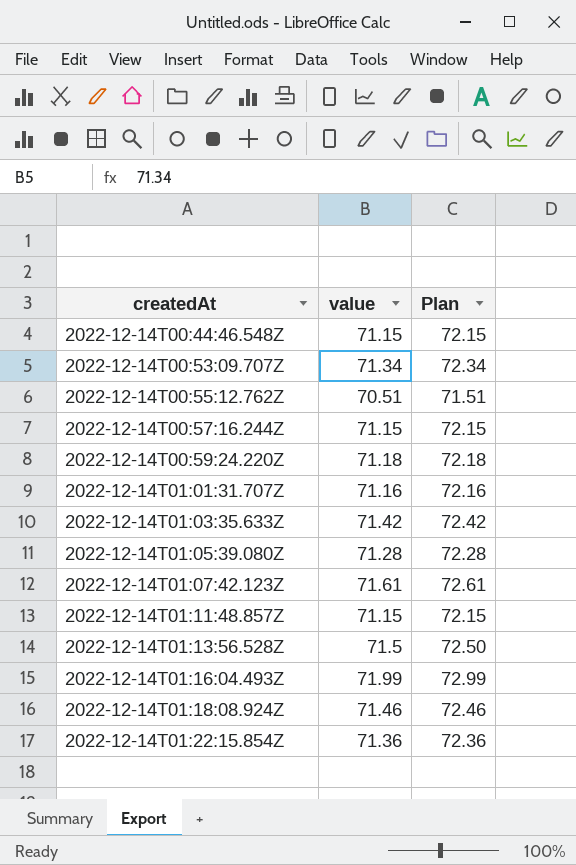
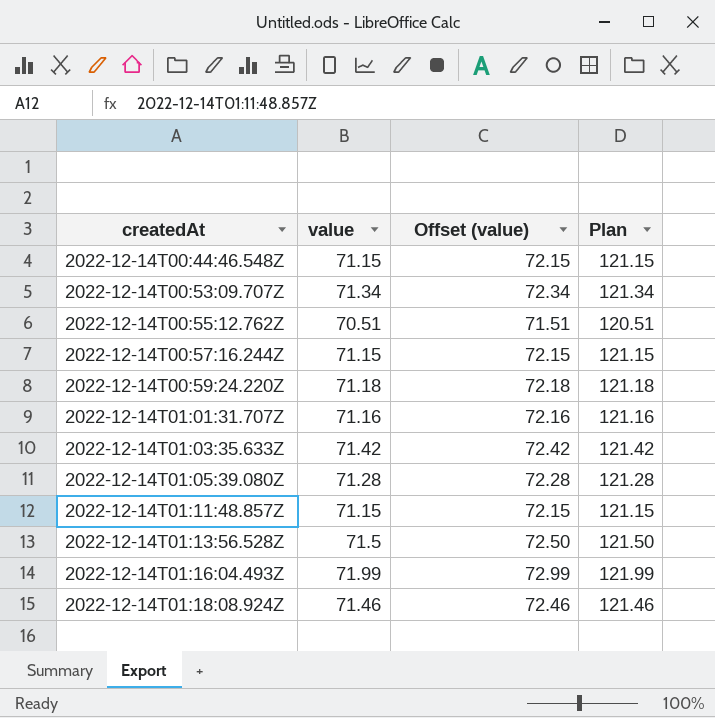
column Offset (value) | formula: none -> [value] + 1
column Plan | formula: [value] + 1 -> [value] + 50
row 2022-12-14T01:07:42.123Z: 71.61 | 72.61 -> none
row 2022-12-14T01:22:15.854Z: 71.36 | 72.36 -> none

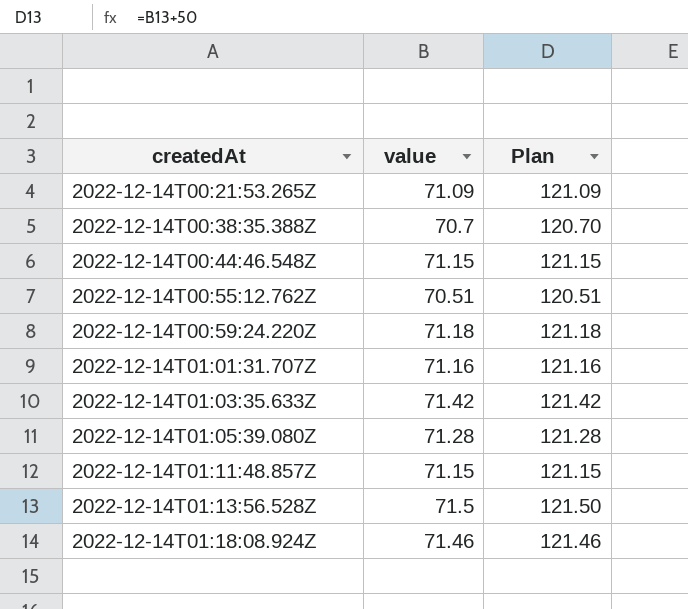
column Offset (value) | formula: [value] + 1 -> none
row 2022-12-14T00:53:09.707Z: 71.34 | 72.34 | 121.34 -> none
row 2022-12-14T00:57:16.244Z: 71.15 | 72.15 | 121.15 -> none
row 2022-12-14T01:16:04.493Z: 71.99 | 72.99 | 121.99 -> none
row 2022-12-14T00:21:53.265Z: none -> 71.09 | 121.09
row 2022-12-14T00:38:35.388Z: none -> 70.7 | 120.70

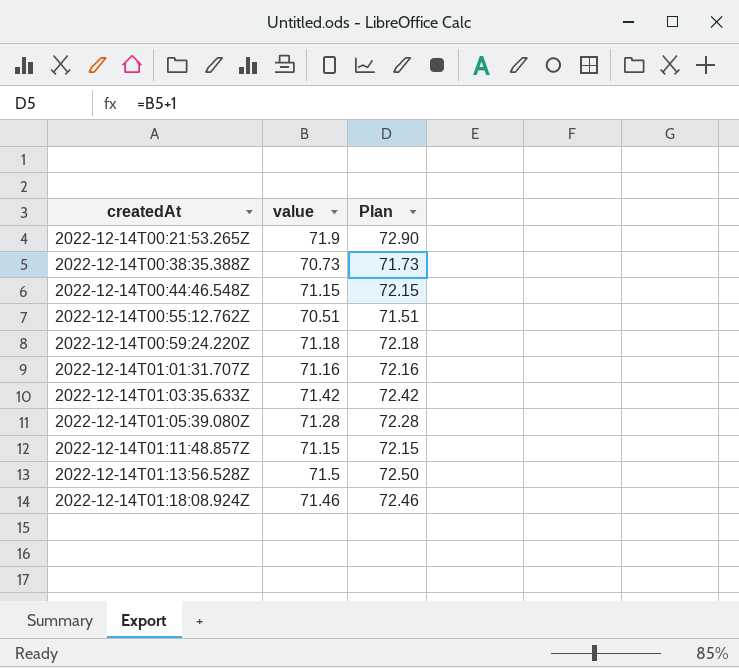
column Plan | formula: [value] + 50 -> [value] + 1
2022-12-14T00:21:53.265Z | value: 71.09 -> 71.9
2022-12-14T00:38:35.388Z | value: 70.7 -> 70.73

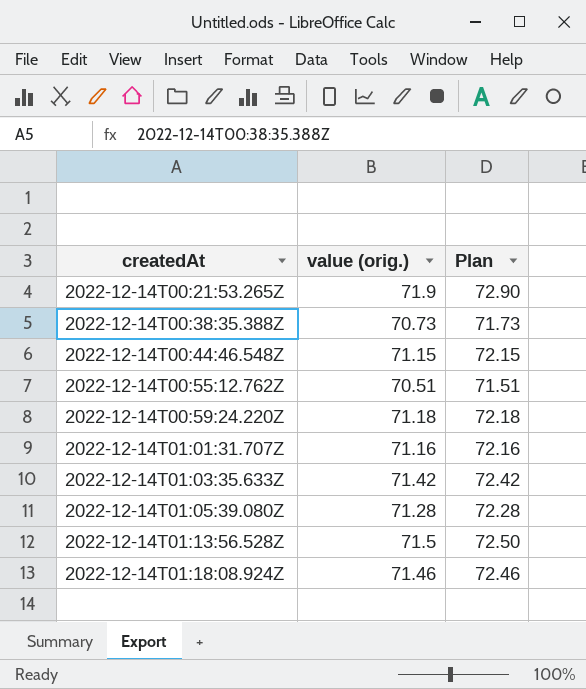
column name: value -> value (orig.)
row 2022-12-14T01:11:48.857Z: 71.15 | 72.15 -> none

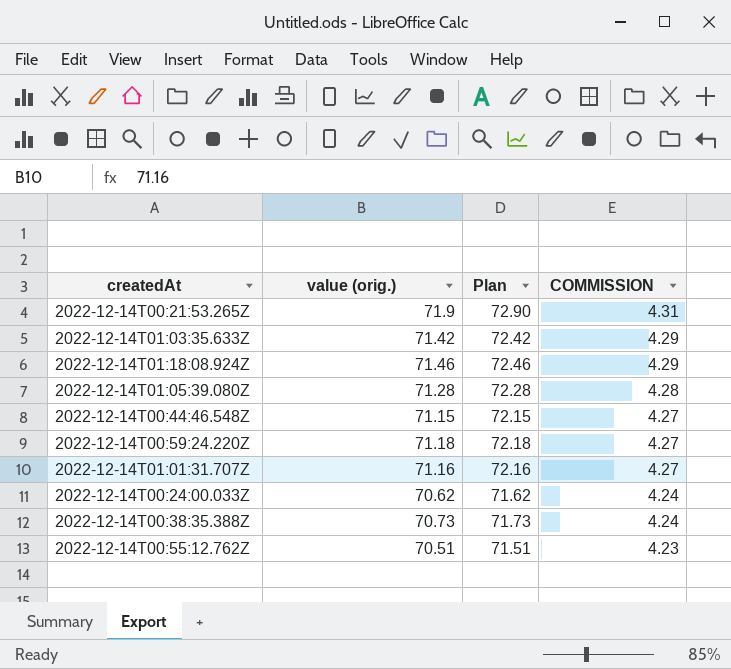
row order: createdAt ascending -> COMMISSION descending
column COMMISSION | formula: none -> [value (orig.)] * 0.06
row 2022-12-14T01:13:56.528Z: 71.5 | 72.50 -> none
row 2022-12-14T00:24:00.033Z: none -> 70.62 | 71.62 | 4.24

